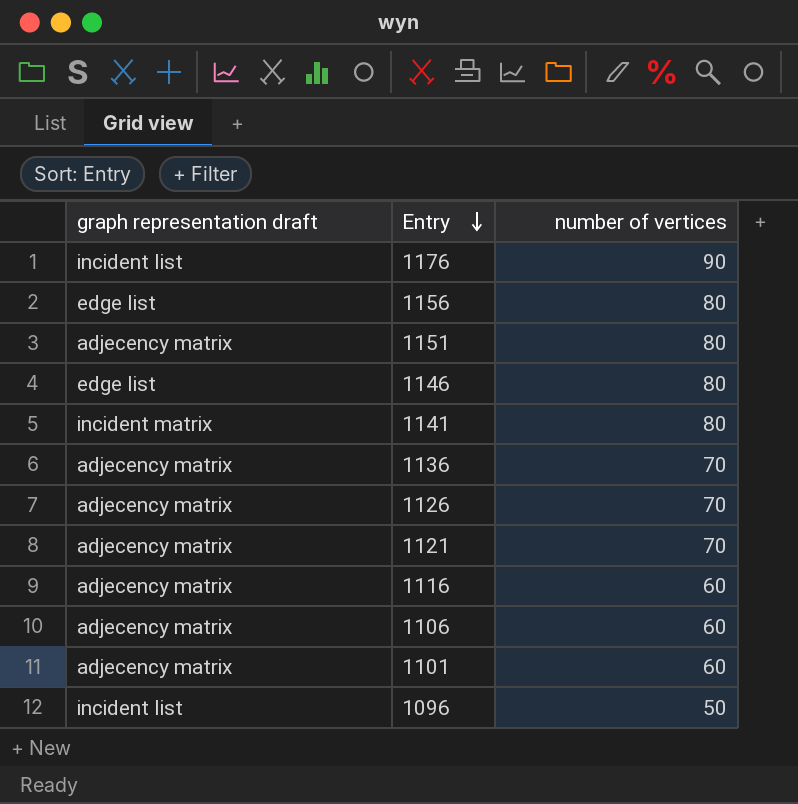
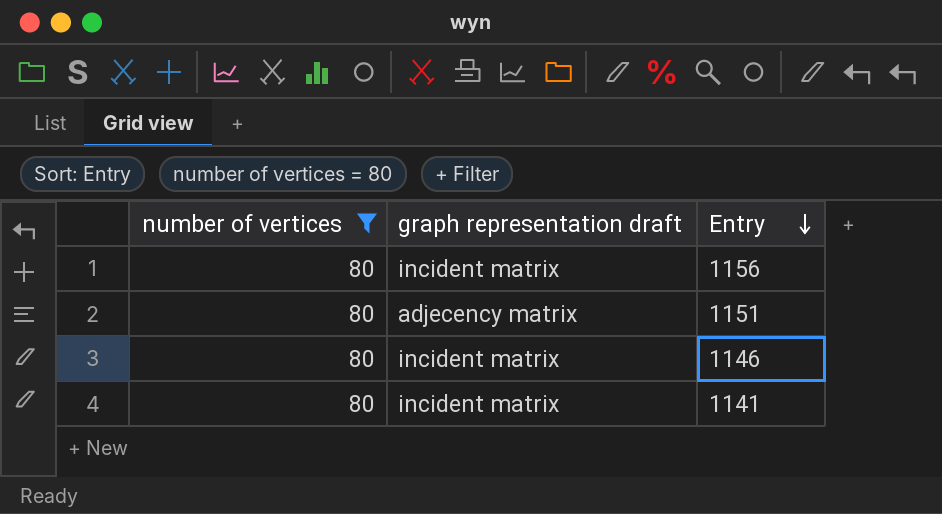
filter: none -> number of vertices = 80
column number of vertices | position: 3 -> 1
1156 | graph representation draft: edge list -> incident matrix
1146 | graph representation draft: edge list -> incident matrix

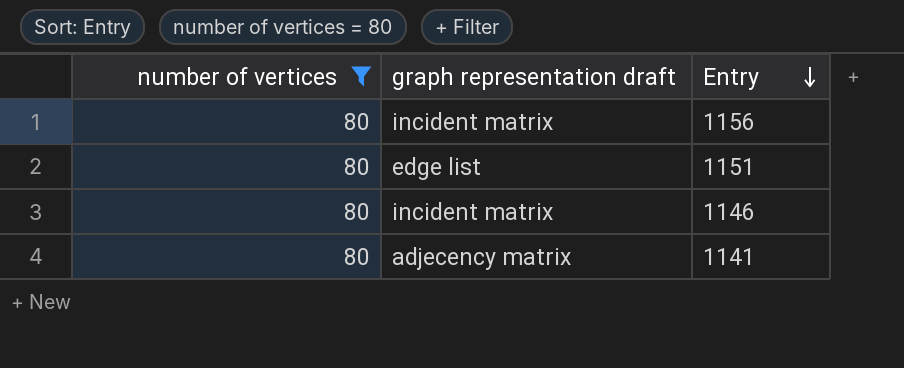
1151 | graph representation draft: adjecency matrix -> edge list
1141 | graph representation draft: incident matrix -> adjecency matrix

